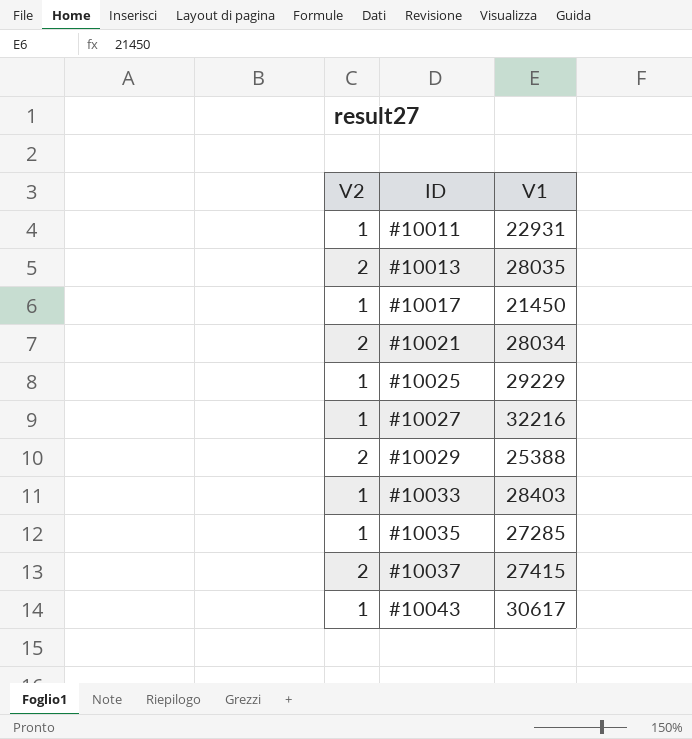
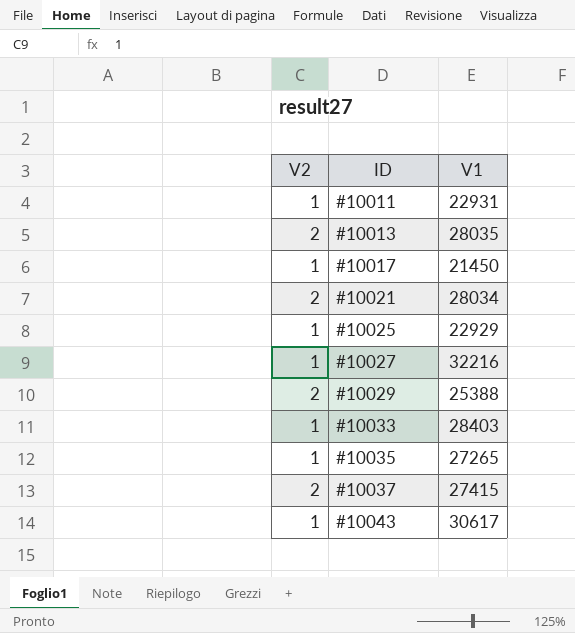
#10025 | V1: 29229 -> 22929
#10035 | V1: 27285 -> 27265

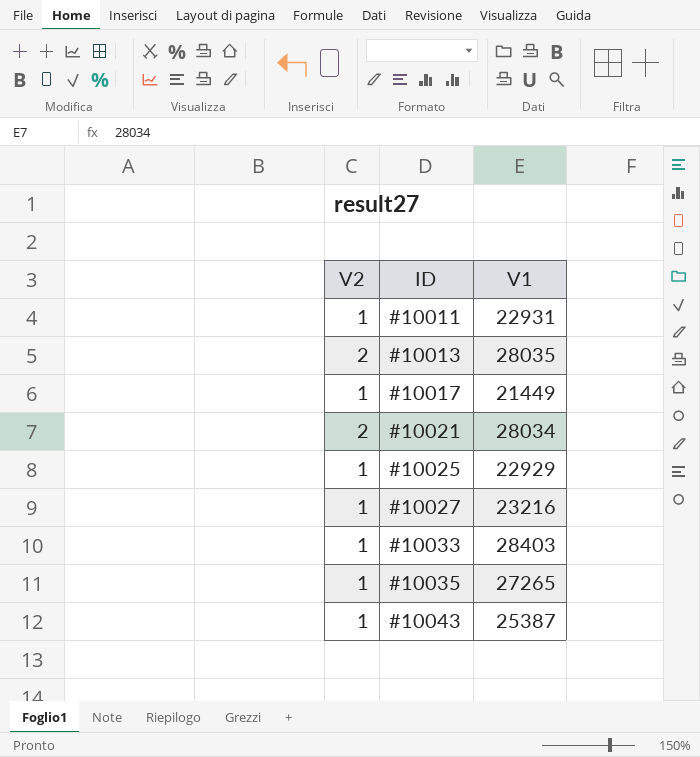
row #10029: 2 | 25388 -> none
row #10037: 2 | 27415 -> none
#10017 | V1: 21450 -> 21449
#10027 | V1: 32216 -> 23216
#10043 | V1: 30617 -> 25387

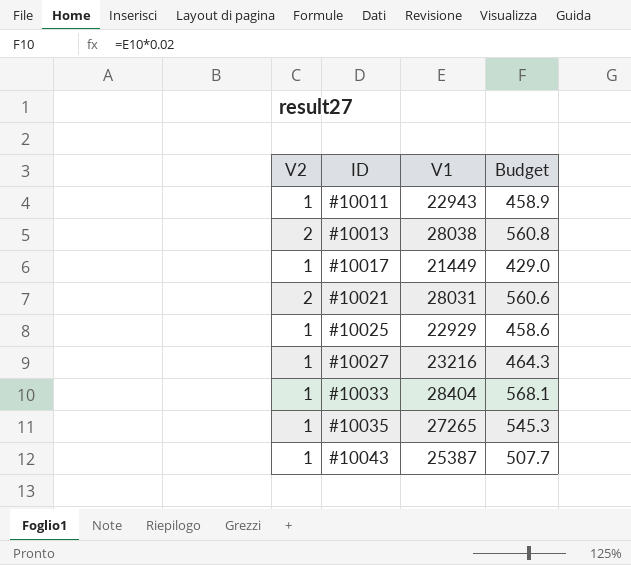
column Budget | formula: none -> [V1] * 0.02
#10011 | V1: 22931 -> 22943
#10013 | V1: 28035 -> 28038
#10021 | V1: 28034 -> 28031
#10033 | V1: 28403 -> 28404

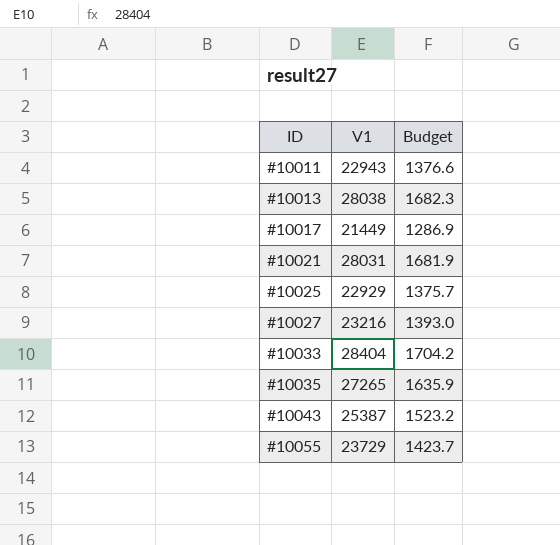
column V2 | position: 1 -> none
column Budget | formula: [V1] * 0.02 -> [V1] * 0.06
row #10055: none -> 23729 | 1423.7

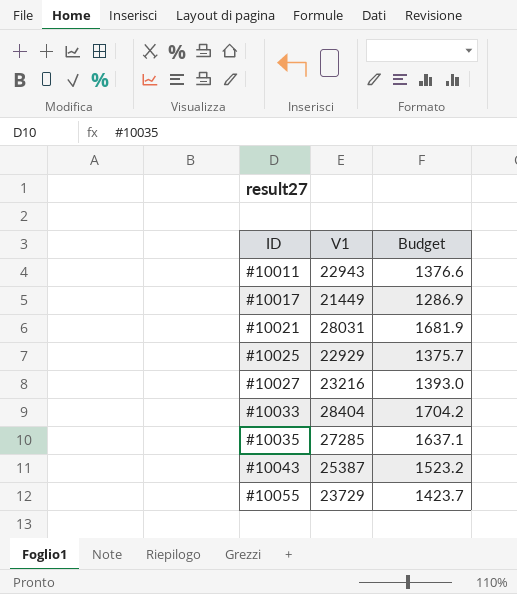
row #10013: 28038 | 1682.3 -> none
#10035 | V1: 27265 -> 27285
#10035 | Budget: 1635.9 -> 1637.1

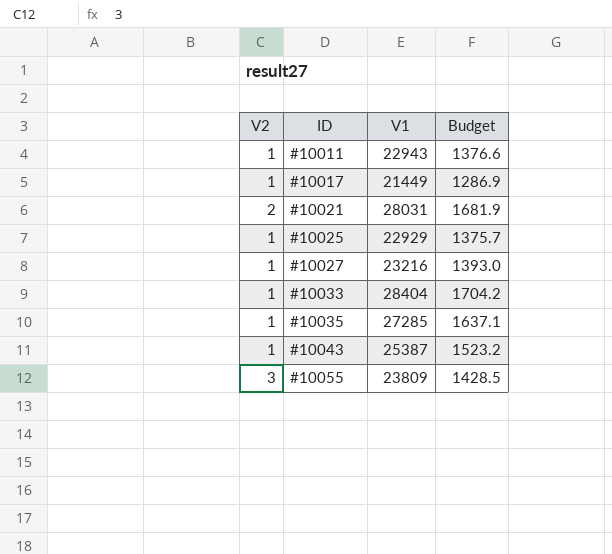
column V2 | position: none -> 1
#10055 | V1: 23729 -> 23809
#10055 | Budget: 1423.7 -> 1428.5

